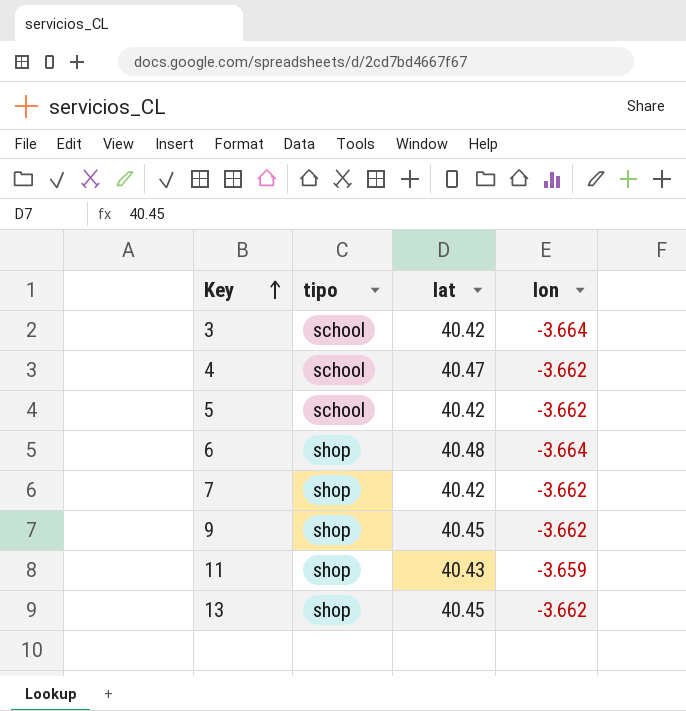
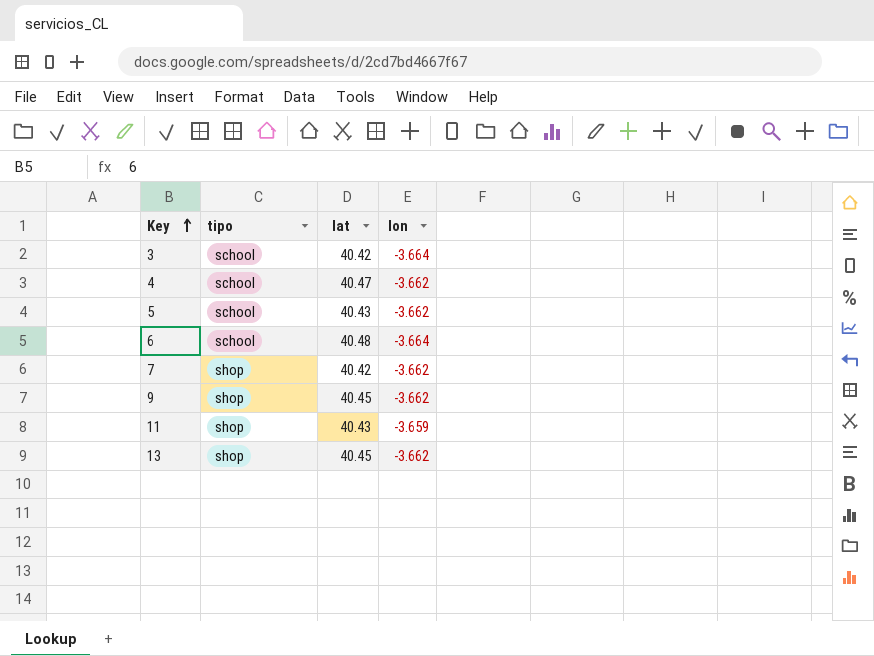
5 | lat: 40.42 -> 40.43
6 | tipo: shop -> school

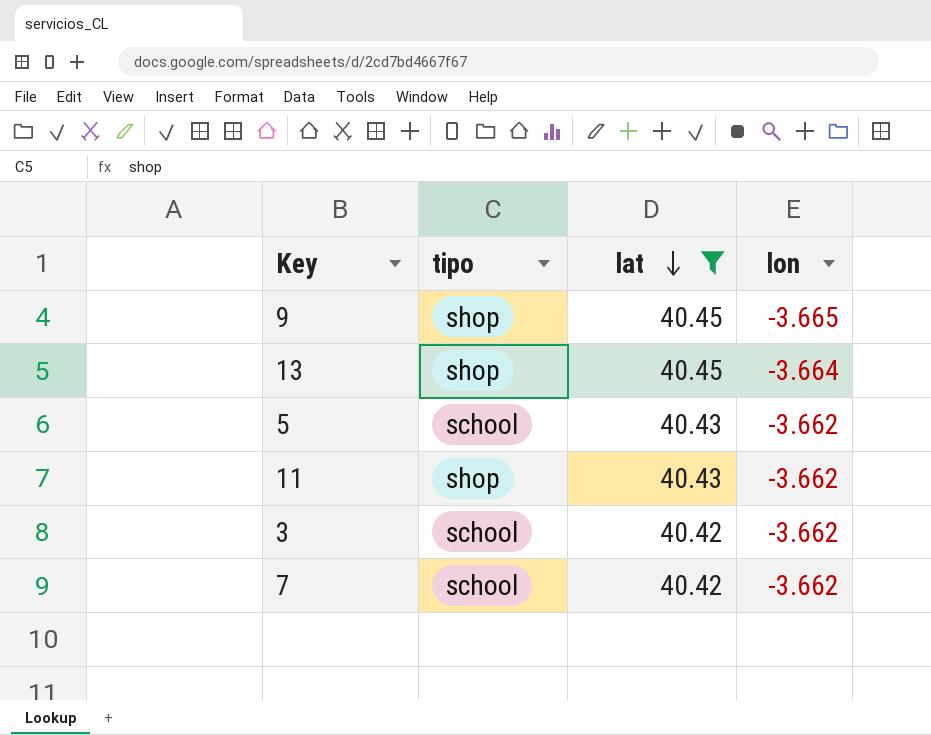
filter: none -> lat <= 40.45
row order: Key ascending -> lat descending
9 | lon: -3.662 -> -3.665
13 | lon: -3.662 -> -3.664
11 | lon: -3.659 -> -3.662
3 | lon: -3.664 -> -3.662
7 | tipo: shop -> school

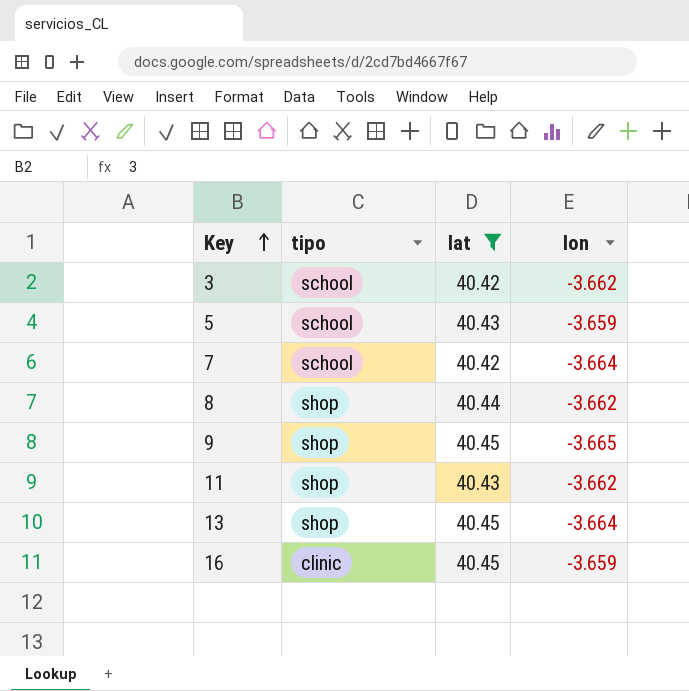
row order: lat descending -> Key ascending
5 | lon: -3.662 -> -3.659
7 | lon: -3.662 -> -3.664
row 8: none -> shop | 40.44 | -3.662
row 16: none -> clinic | 40.45 | -3.659

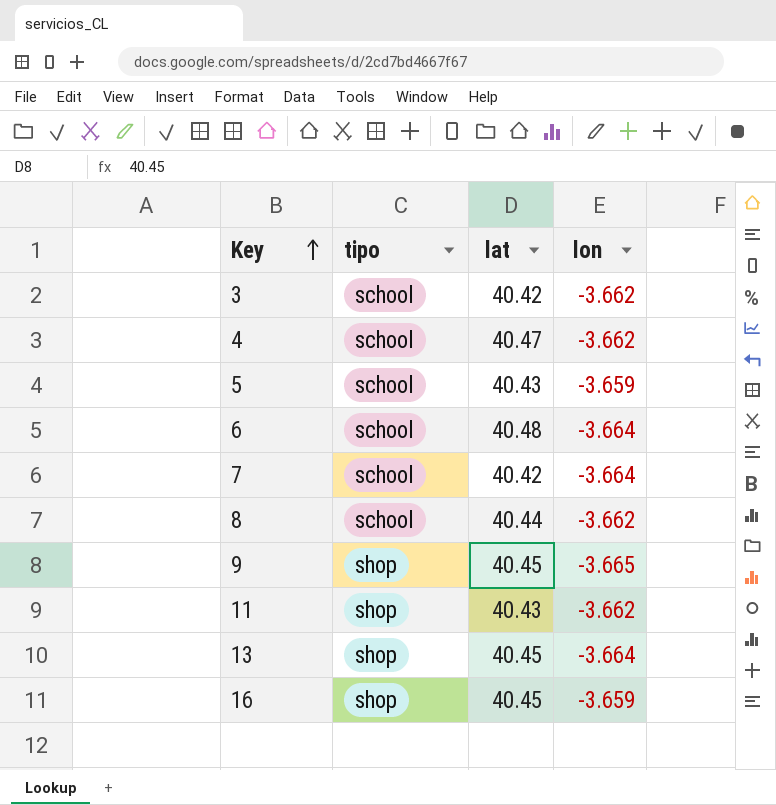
filter: lat <= 40.45 -> none
8 | tipo: shop -> school
16 | tipo: clinic -> shop

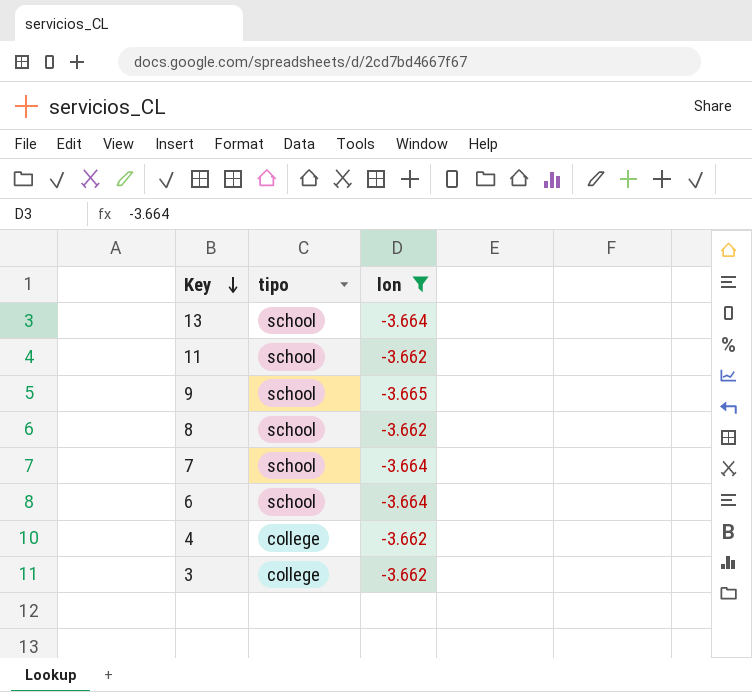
filter: none -> lon != -3.659
row order: Key ascending -> Key descending
column lat | position: 3 -> none
13 | tipo: shop -> school
11 | tipo: shop -> school
9 | tipo: shop -> school
4 | tipo: school -> college
3 | tipo: school -> college

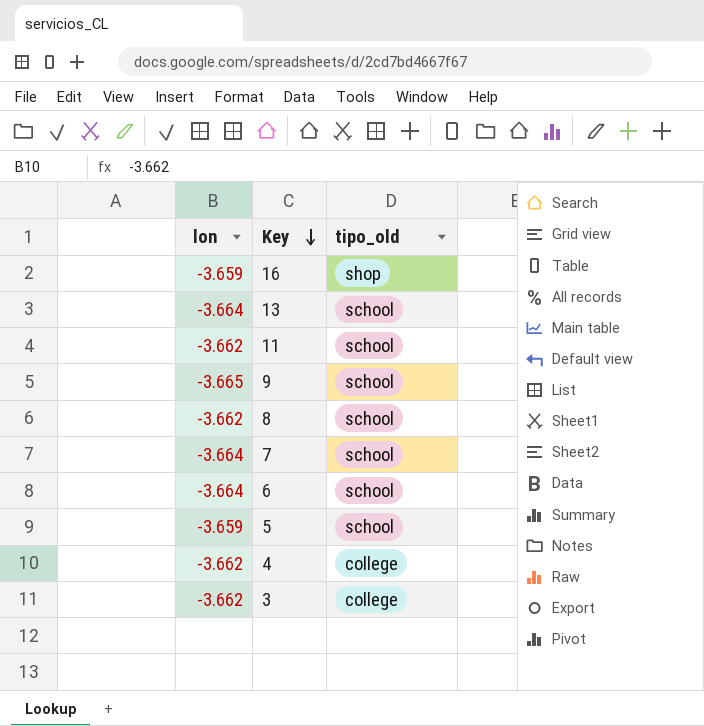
filter: lon != -3.659 -> none
column lon | position: 3 -> 1
column name: tipo -> tipo_old

